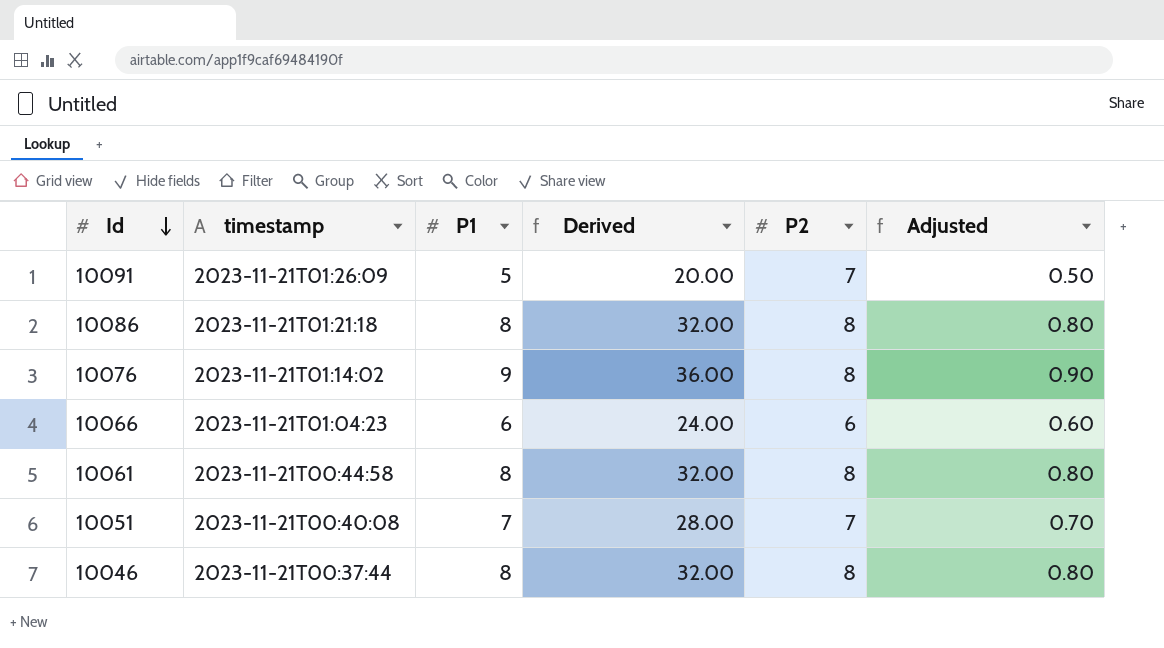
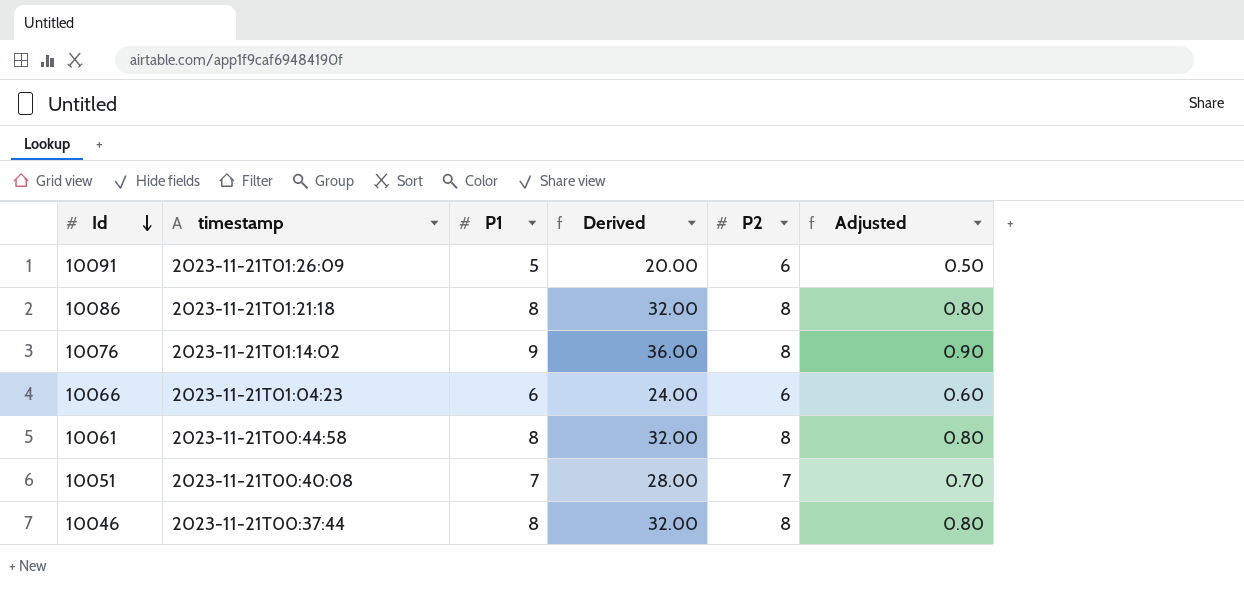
10091 | P2: 7 -> 6

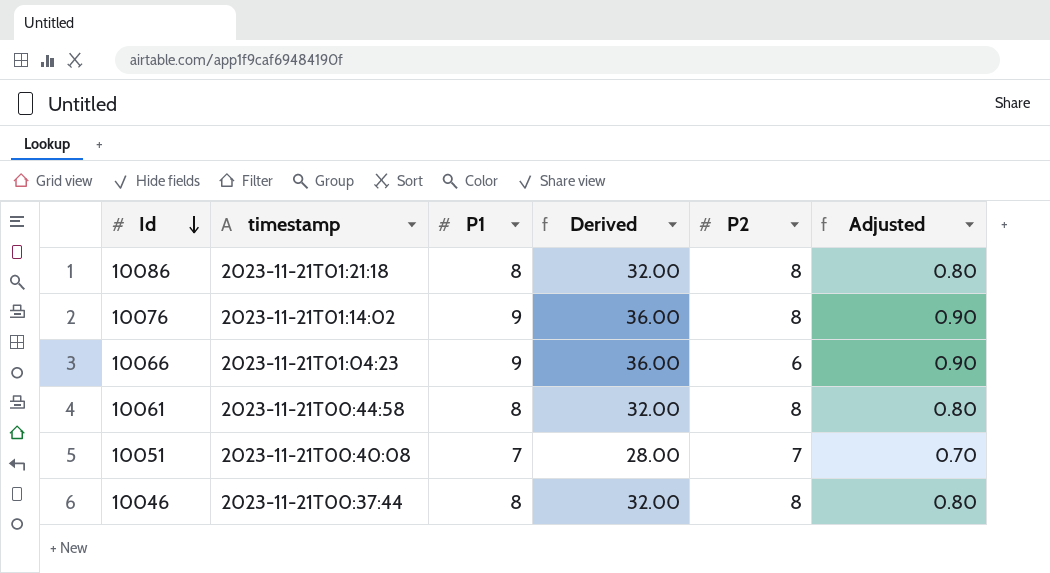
row 10091: 2023-11-21T01:26:09 | 5 | 20.00 | 6 | 0.50 -> none
10066 | P1: 6 -> 9
10066 | Derived: 24.00 -> 36.00
10066 | Adjusted: 0.60 -> 0.90

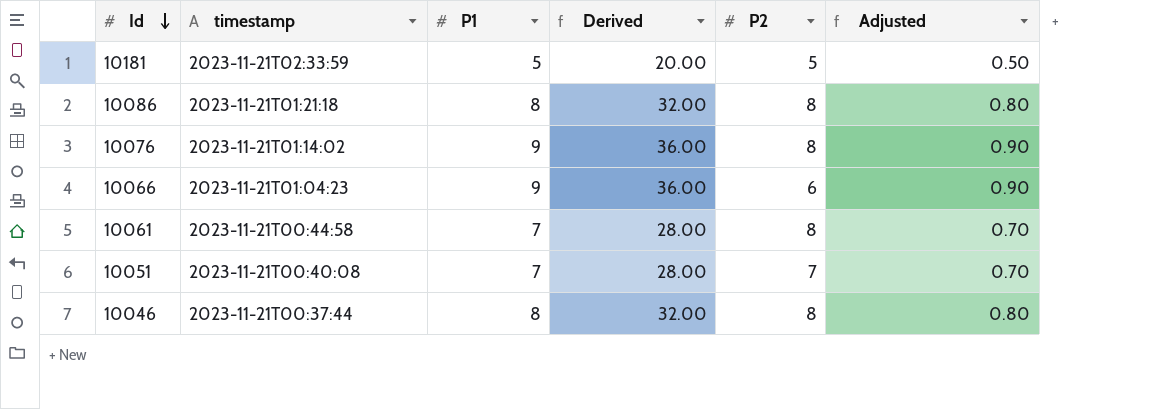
row 10181: none -> 2023-11-21T02:33:59 | 5 | 20.00 | 5 | 0.50
10061 | P1: 8 -> 7
10061 | Derived: 32.00 -> 28.00
10061 | Adjusted: 0.80 -> 0.70

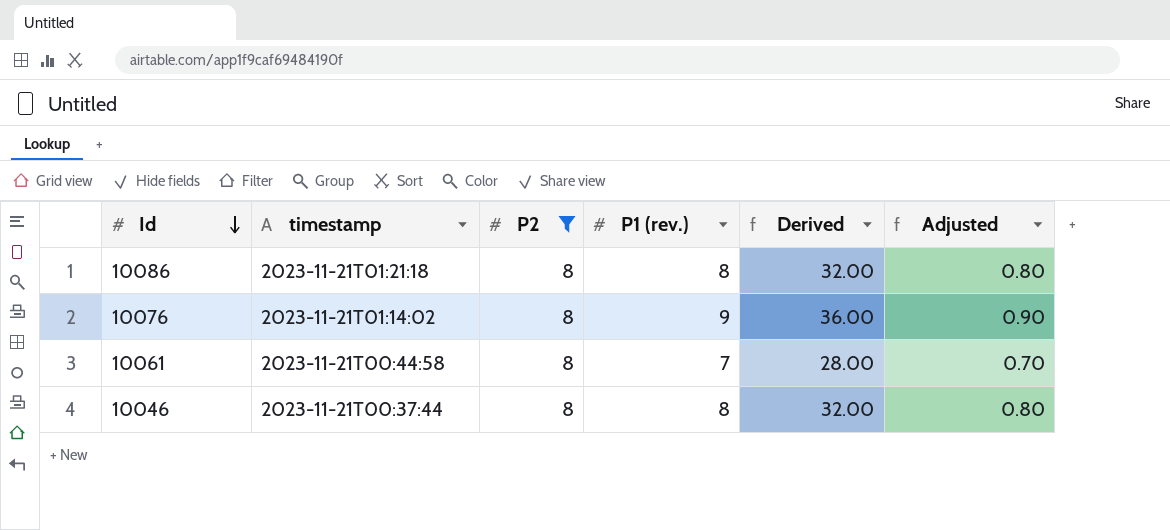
filter: none -> P2 = 8
column P2 | position: 5 -> 3
column name: P1 -> P1 (rev.)

